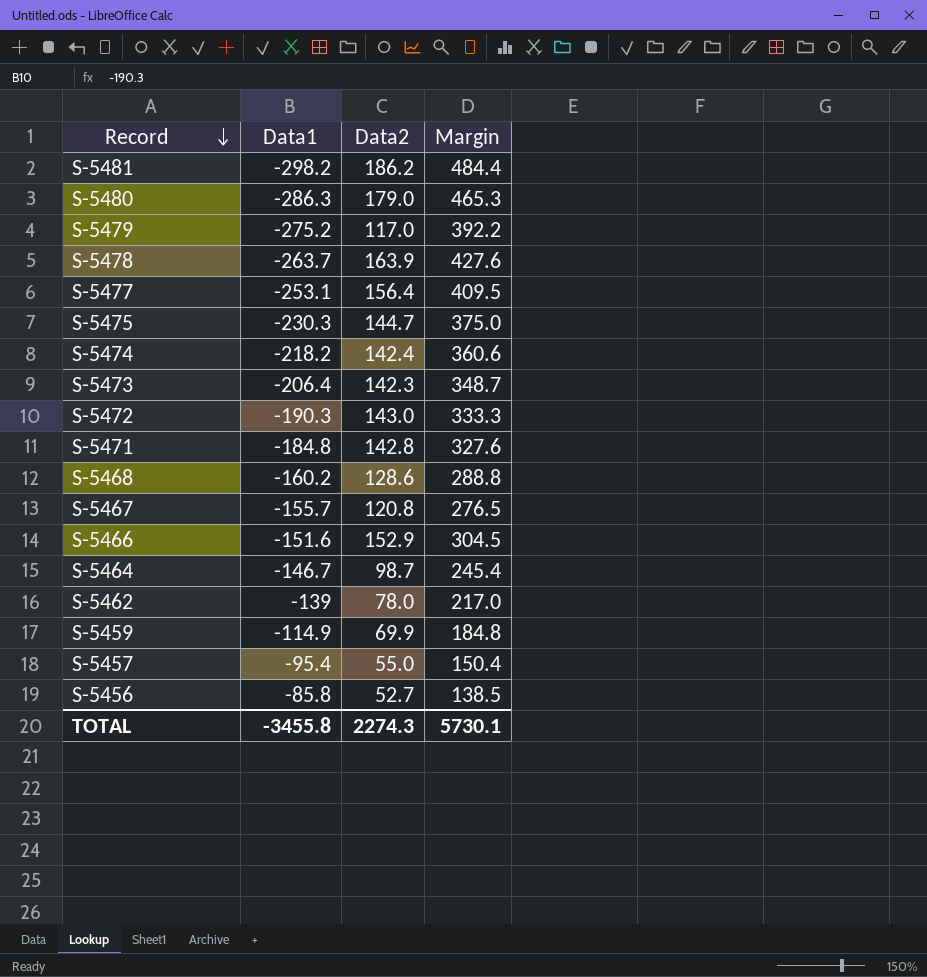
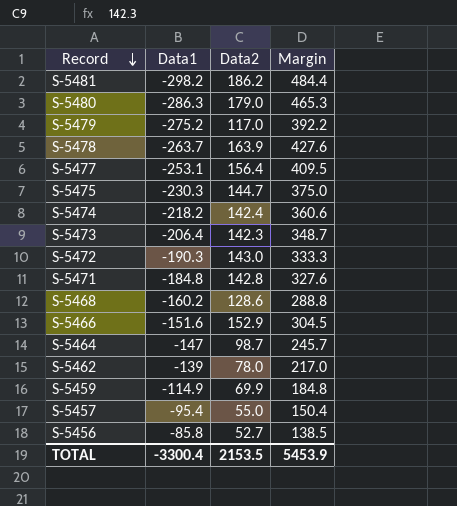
row S-5467: -155.7 | 120.8 | 276.5 -> none
S-5464 | Data1: -146.7 -> -147
S-5464 | Margin: 245.4 -> 245.7
TOTAL | Data1: -3455.8 -> -3300.4
TOTAL | Data2: 2274.3 -> 2153.5
TOTAL | Margin: 5730.1 -> 5453.9

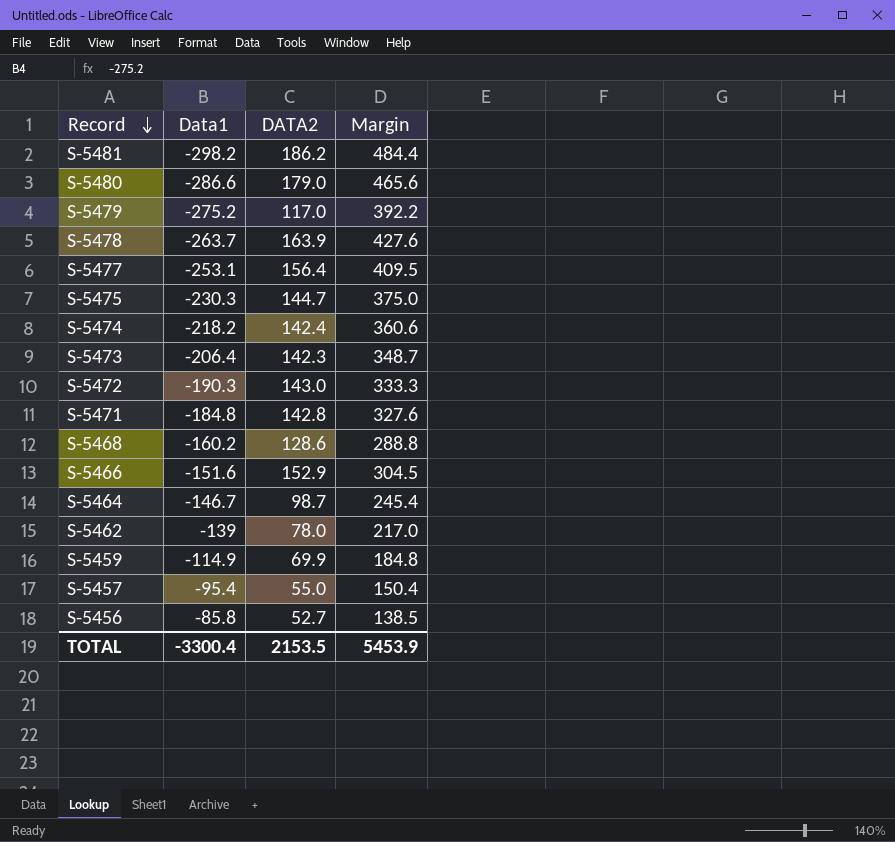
column name: Data2 -> DATA2
S-5480 | Data1: -286.3 -> -286.6
S-5480 | Margin: 465.3 -> 465.6
S-5464 | Data1: -147 -> -146.7
S-5464 | Margin: 245.7 -> 245.4

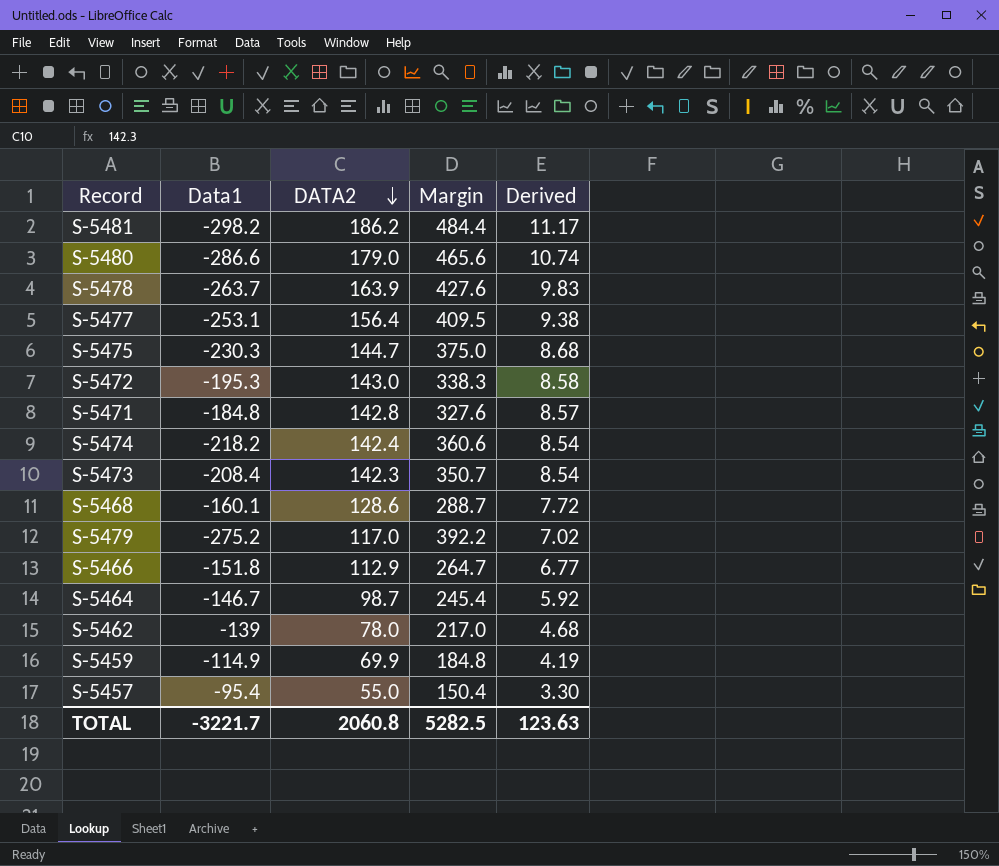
row order: Record descending -> DATA2 descending
column Derived | formula: none -> [DATA2] * 0.06
row S-5456: -85.8 | 52.7 | 138.5 -> none
S-5472 | Data1: -190.3 -> -195.3
S-5472 | Margin: 333.3 -> 338.3
S-5473 | Data1: -206.4 -> -208.4
S-5473 | Margin: 348.7 -> 350.7
S-5468 | Data1: -160.2 -> -160.1
S-5468 | Margin: 288.8 -> 288.7
S-5466 | Data1: -151.6 -> -151.8
S-5466 | DATA2: 152.9 -> 112.9
S-5466 | Margin: 304.5 -> 264.7
TOTAL | Data1: -3300.4 -> -3221.7
TOTAL | DATA2: 2153.5 -> 2060.8
TOTAL | Margin: 5453.9 -> 5282.5

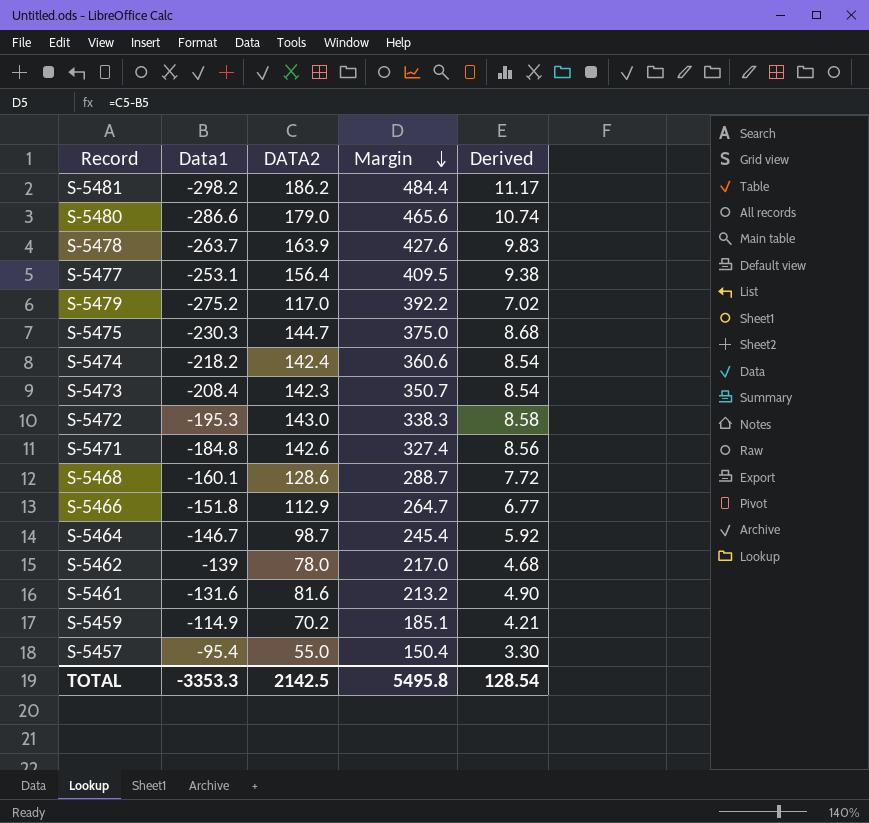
row order: DATA2 descending -> Margin descending
S-5471 | DATA2: 142.8 -> 142.6
S-5471 | Margin: 327.6 -> 327.4
S-5471 | Derived: 8.57 -> 8.56
row S-5461: none -> -131.6 | 81.6 | 213.2 | 4.90
S-5459 | DATA2: 69.9 -> 70.2
S-5459 | Margin: 184.8 -> 185.1
S-5459 | Derived: 4.19 -> 4.21
TOTAL | Data1: -3221.7 -> -3353.3
TOTAL | DATA2: 2060.8 -> 2142.5
TOTAL | Margin: 5282.5 -> 5495.8
TOTAL | Derived: 123.63 -> 128.54

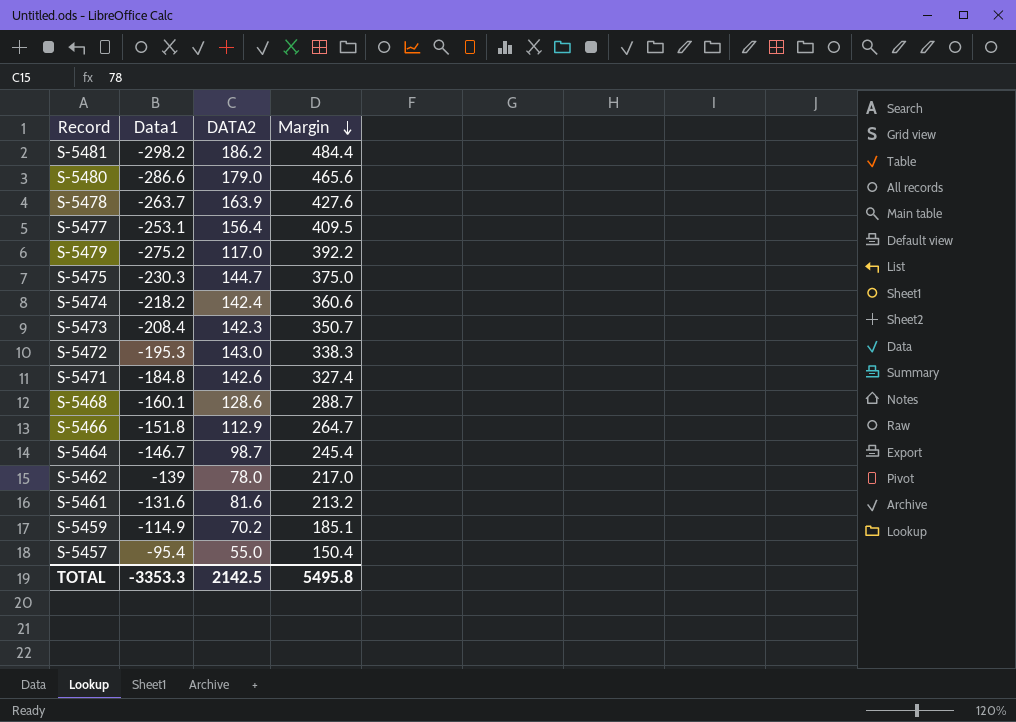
column Derived | formula: [DATA2] * 0.06 -> none

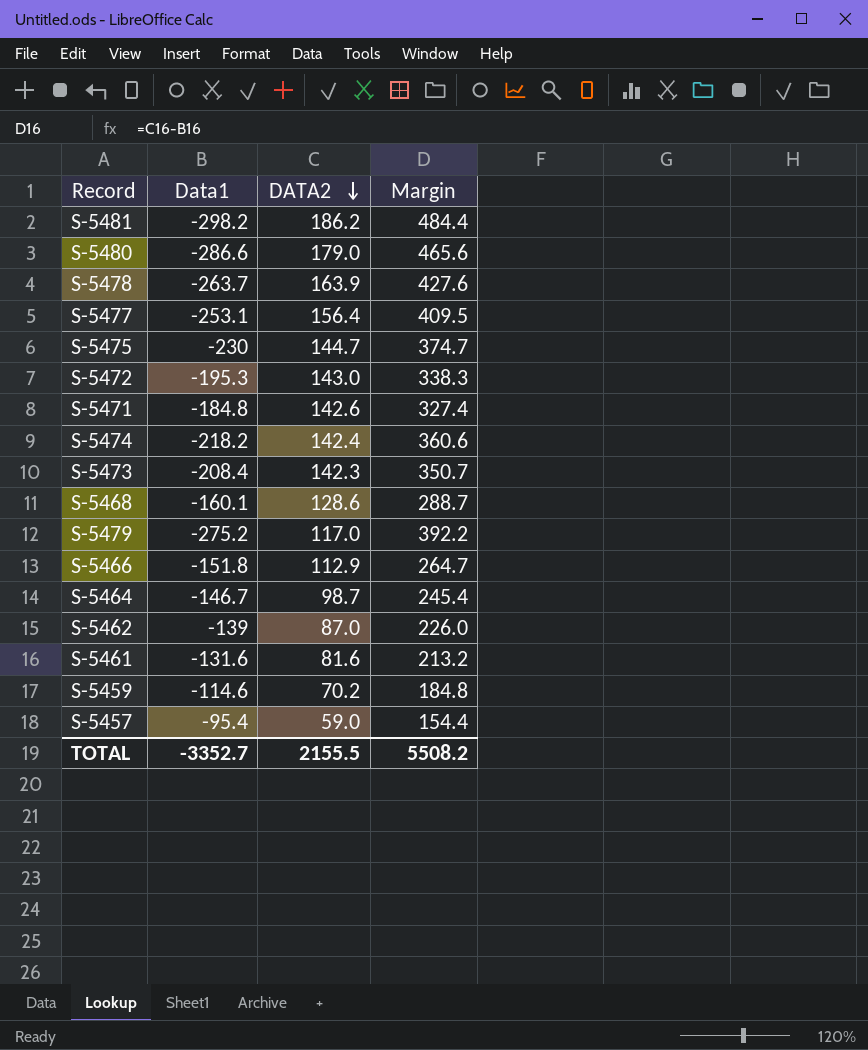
row order: Margin descending -> DATA2 descending
S-5475 | Data1: -230.3 -> -230
S-5475 | Margin: 375.0 -> 374.7
S-5462 | DATA2: 78.0 -> 87.0
S-5462 | Margin: 217.0 -> 226.0
S-5459 | Data1: -114.9 -> -114.6
S-5459 | Margin: 185.1 -> 184.8
S-5457 | DATA2: 55.0 -> 59.0
S-5457 | Margin: 150.4 -> 154.4
TOTAL | Data1: -3353.3 -> -3352.7
TOTAL | DATA2: 2142.5 -> 2155.5
TOTAL | Margin: 5495.8 -> 5508.2

